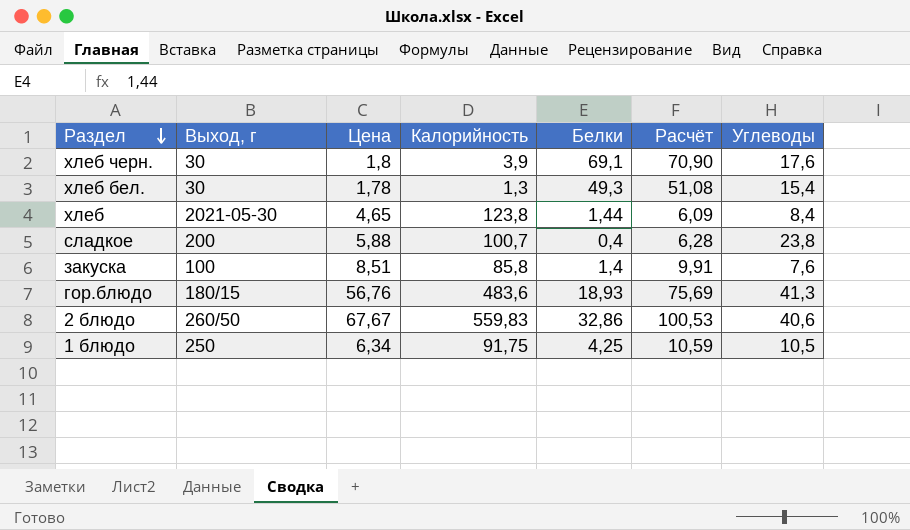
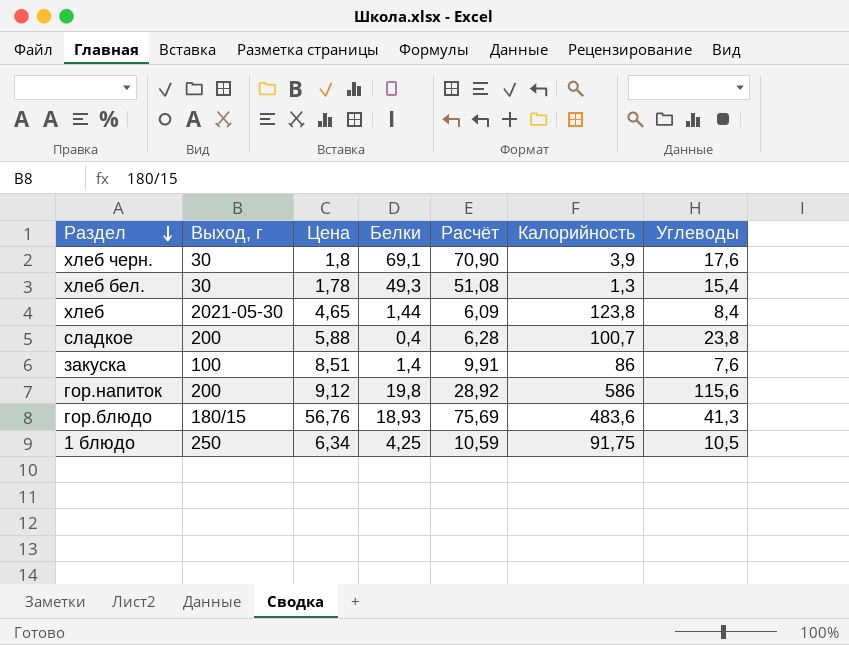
column Калорийность | position: 4 -> 6
row 2 блюдо: 260/50 | 67,67 | 559,83 | 32,86 | 100,53 | 40,6 -> none
закуска | Калорийность: 85,8 -> 86
row гор.напиток: none -> 200 | 9,12 | 19,8 | 28,92 | 586 | 115,6

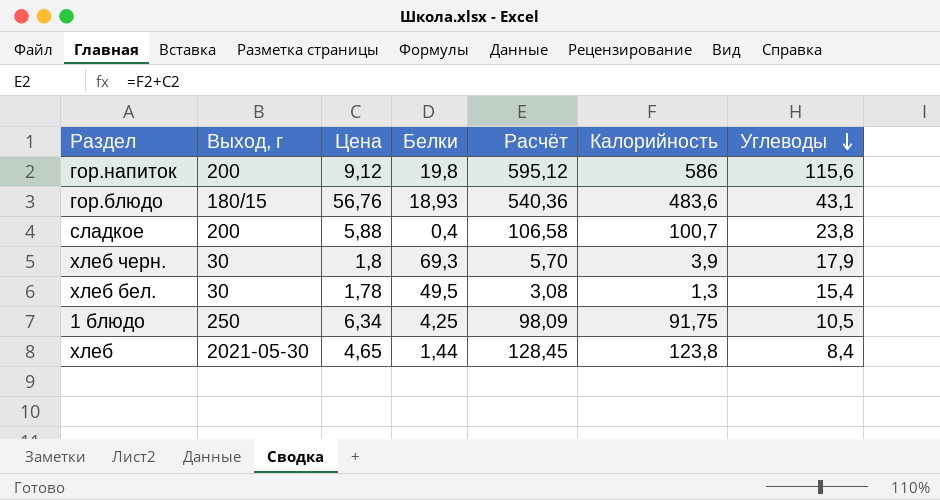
row order: Раздел descending -> Углеводы descending
column Расчёт | formula: [Цена] + [Белки] -> [Цена] + [Калорийность]
row закуска: 100 | 8,51 | 1,4 | 9,91 | 86 | 7,6 -> none
гор.блюдо | Углеводы: 41,3 -> 43,1
хлеб черн. | Белки: 69,1 -> 69,3
хлеб черн. | Углеводы: 17,6 -> 17,9
хлеб бел. | Белки: 49,3 -> 49,5

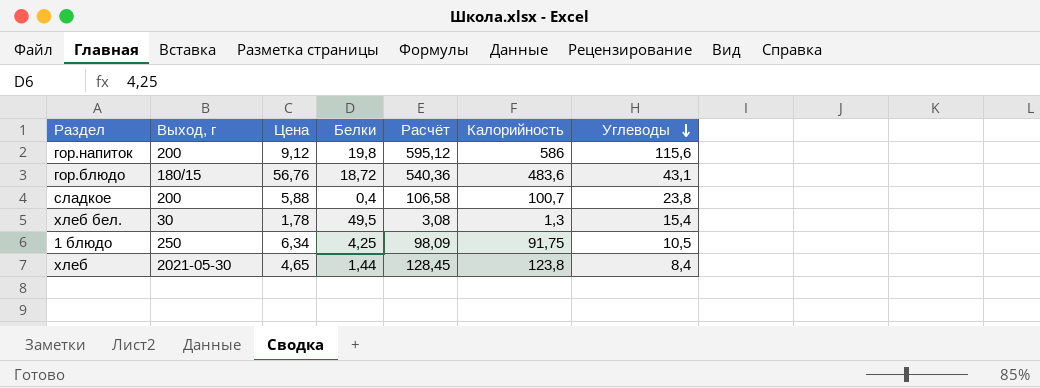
row хлеб черн.: 30 | 1,8 | 69,3 | 5,70 | 3,9 | 17,9 -> none
гор.блюдо | Белки: 18,93 -> 18,72

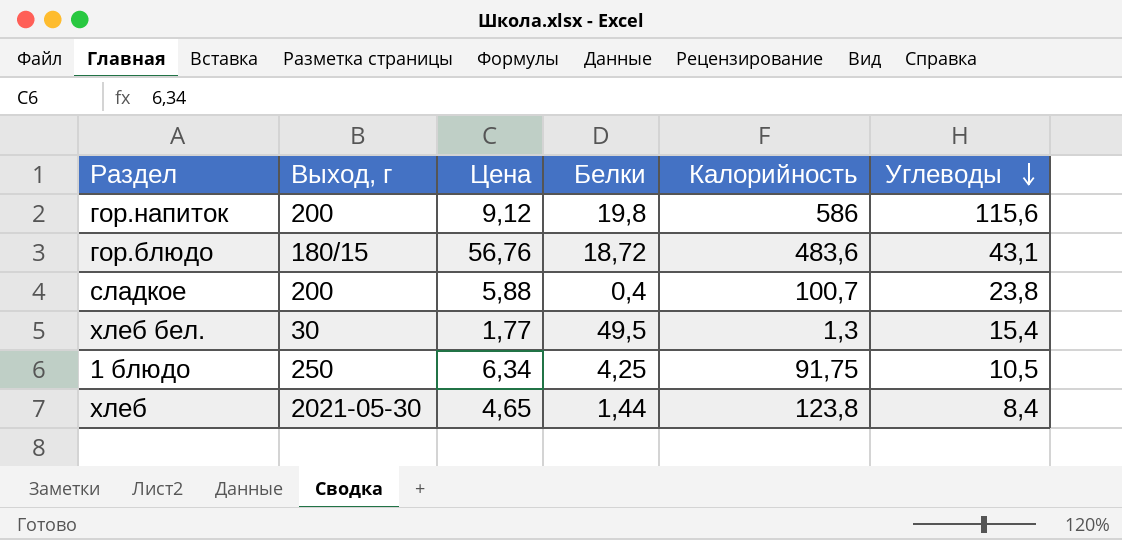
column Расчёт | formula: [Цена] + [Калорийность] -> none
хлеб бел. | Цена: 1,78 -> 1,77

